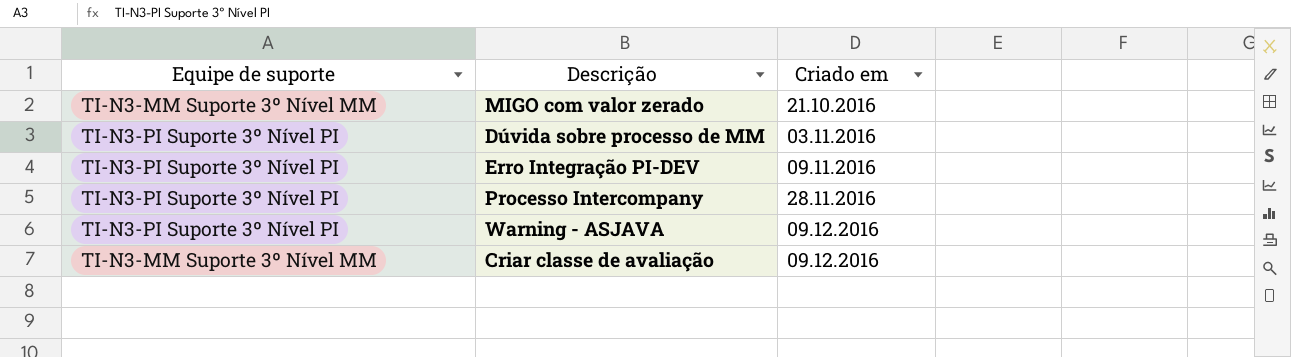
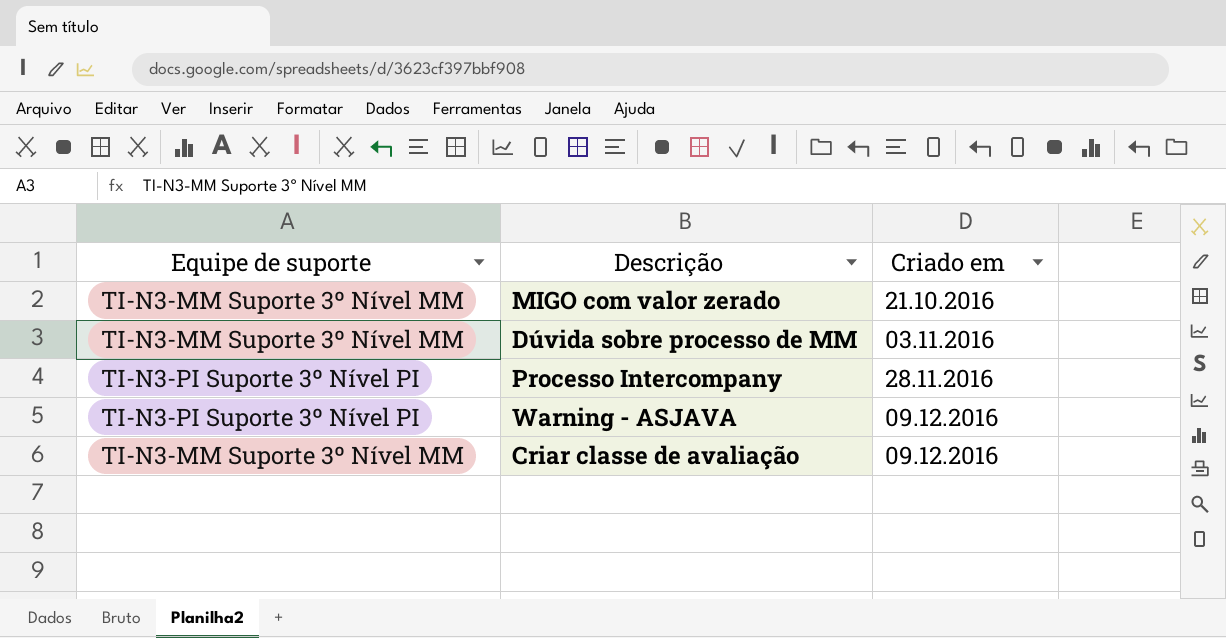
row Erro Integração PI-DEV: TI-N3-PI Suporte 3º Nível PI | 09.11.2016 -> none
Dúvida sobre processo de MM | Equipe de suporte: TI-N3-PI Suporte 3º Nível PI -> TI-N3-MM Suporte 3º Nível MM

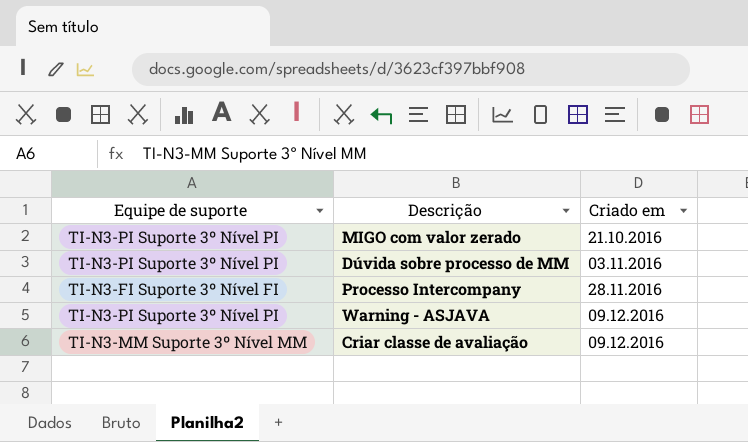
MIGO com valor zerado | Equipe de suporte: TI-N3-MM Suporte 3º Nível MM -> TI-N3-PI Suporte 3º Nível PI
Dúvida sobre processo de MM | Equipe de suporte: TI-N3-MM Suporte 3º Nível MM -> TI-N3-PI Suporte 3º Nível PI
Processo Intercompany | Equipe de suporte: TI-N3-PI Suporte 3º Nível PI -> TI-N3-FI Suporte 3º Nível FI

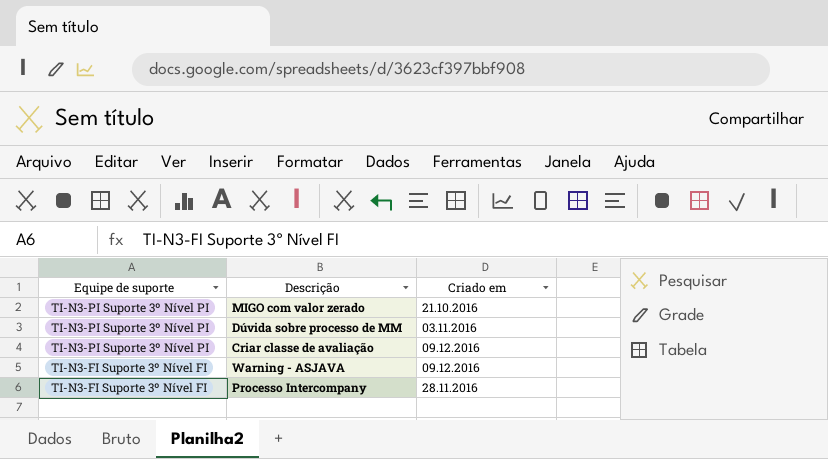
row order: Criado em ascending -> Equipe de suporte descending
Criar classe de avaliação | Equipe de suporte: TI-N3-MM Suporte 3º Nível MM -> TI-N3-PI Suporte 3º Nível PI
Warning - ASJAVA | Equipe de suporte: TI-N3-PI Suporte 3º Nível PI -> TI-N3-FI Suporte 3º Nível FI

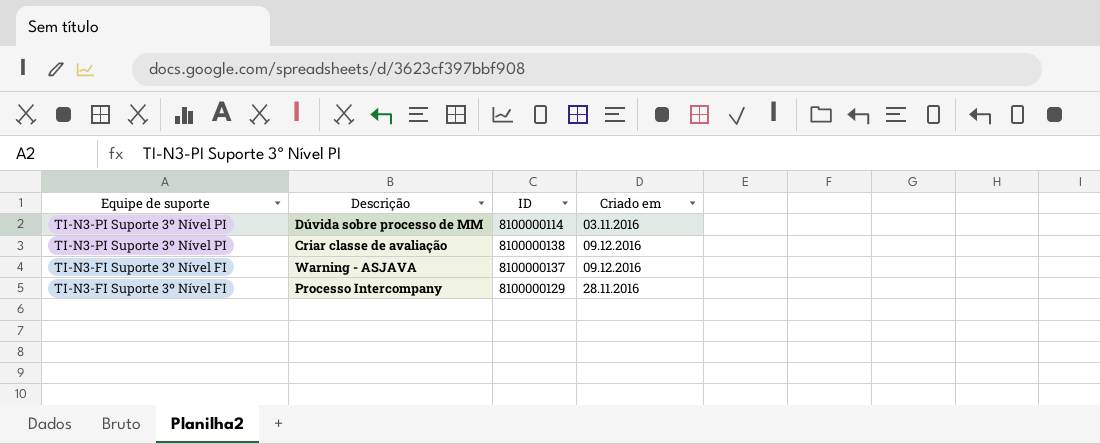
column ID | position: none -> 3
row MIGO com valor zerado: TI-N3-PI Suporte 3º Nível PI | 21.10.2016 -> none

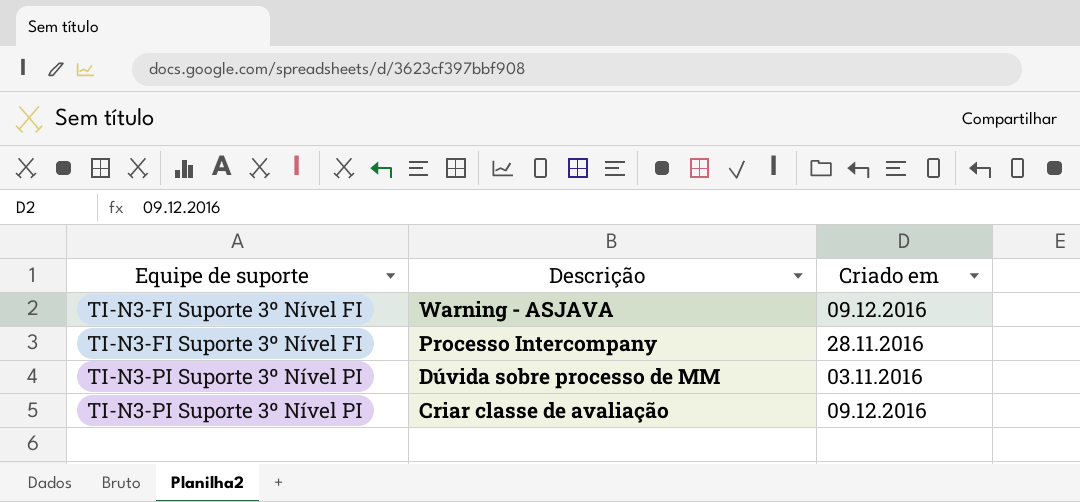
row order: Equipe de suporte descending -> Equipe de suporte ascending
column ID | position: 3 -> none

